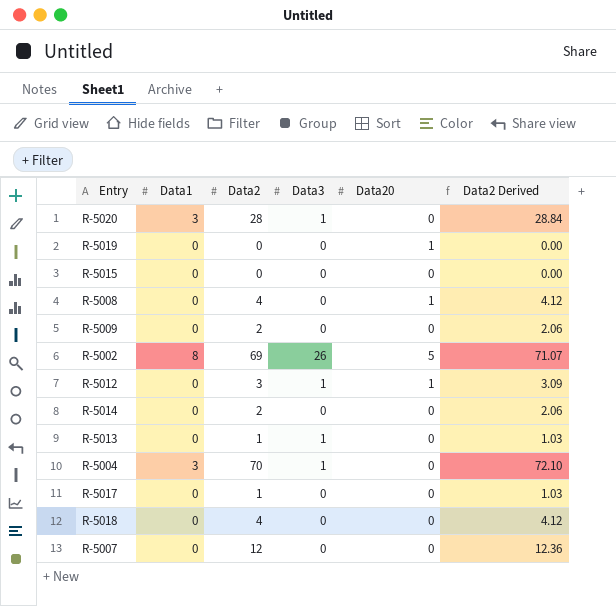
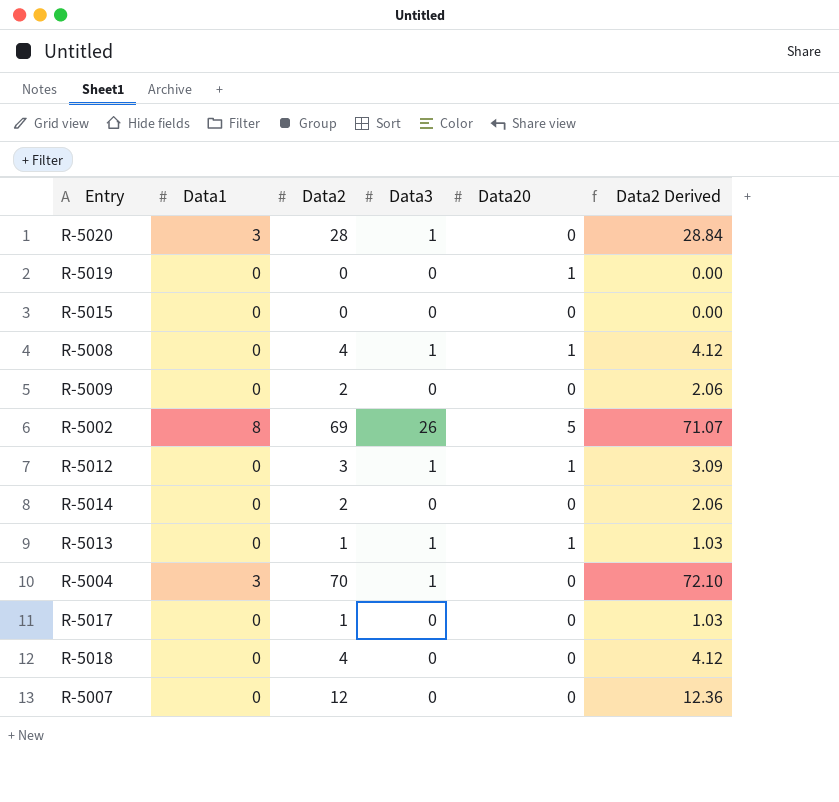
R-5008 | Data3: 0 -> 1
R-5013 | Data20: 0 -> 1

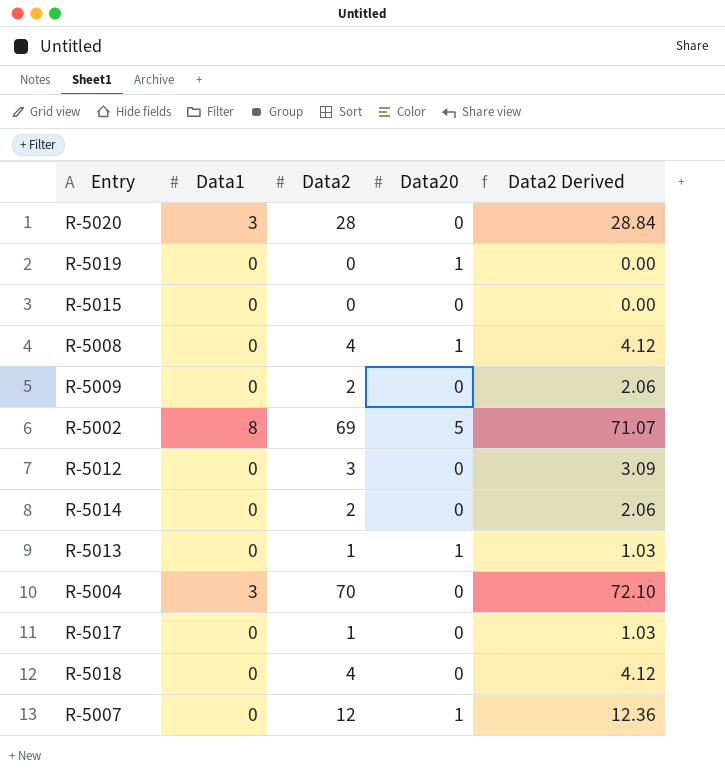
column Data3 | position: 4 -> none
R-5012 | Data20: 1 -> 0
R-5007 | Data20: 0 -> 1

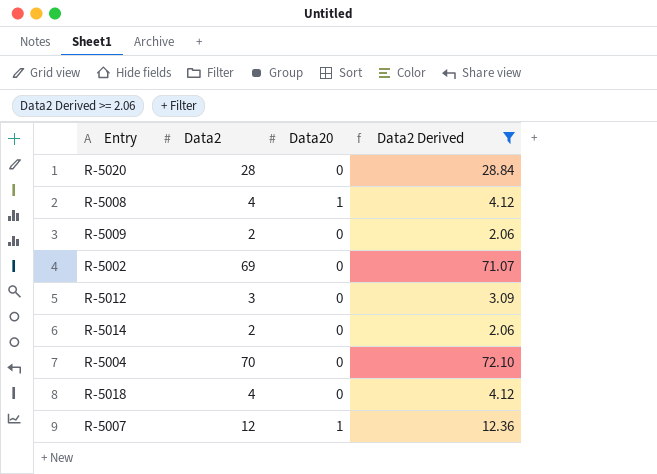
filter: none -> Data2 Derived >= 2.06
column Data1 | position: 2 -> none
R-5002 | Data20: 5 -> 0

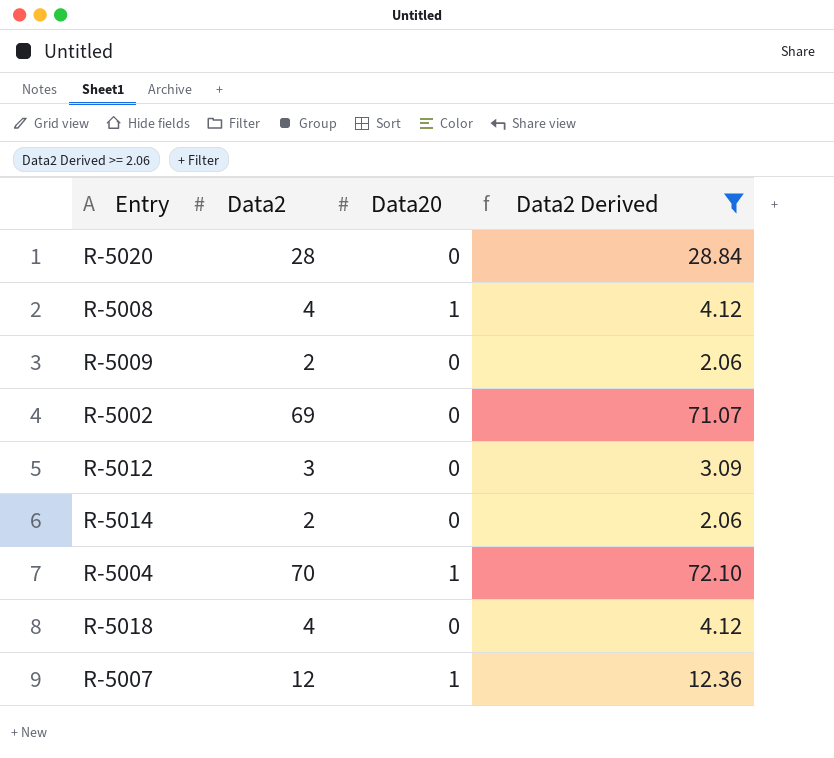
R-5004 | Data20: 0 -> 1

